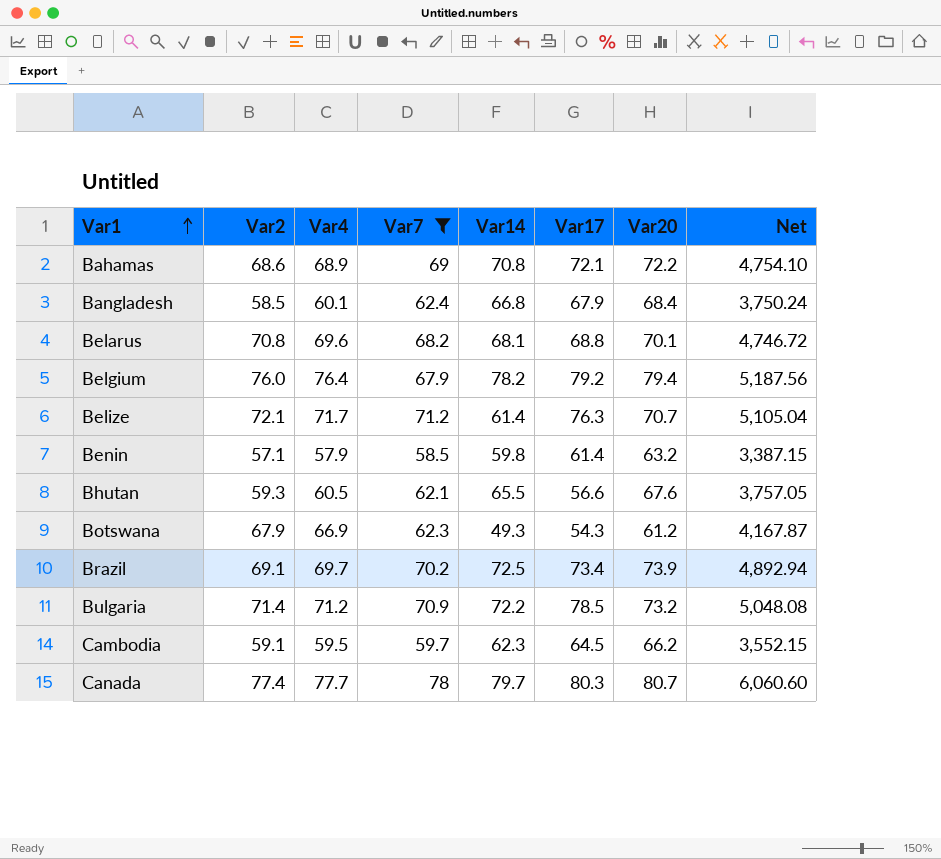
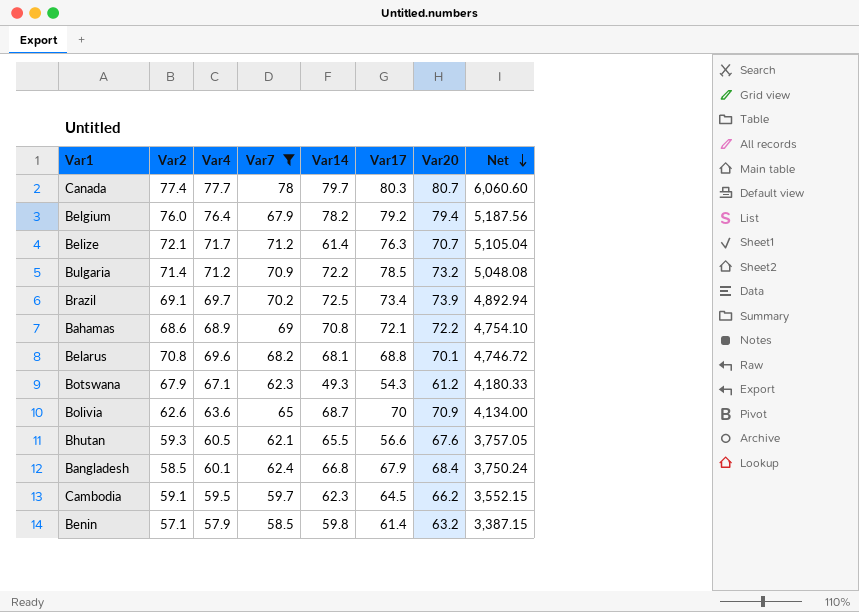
row order: Var1 ascending -> Net descending
Botswana | Var4: 66.9 -> 67.1
Botswana | Net: 4,167.87 -> 4,180.33
row Bolivia: none -> 62.6 | 63.6 | 65 | 68.7 | 70 | 70.9 | 4,134.00

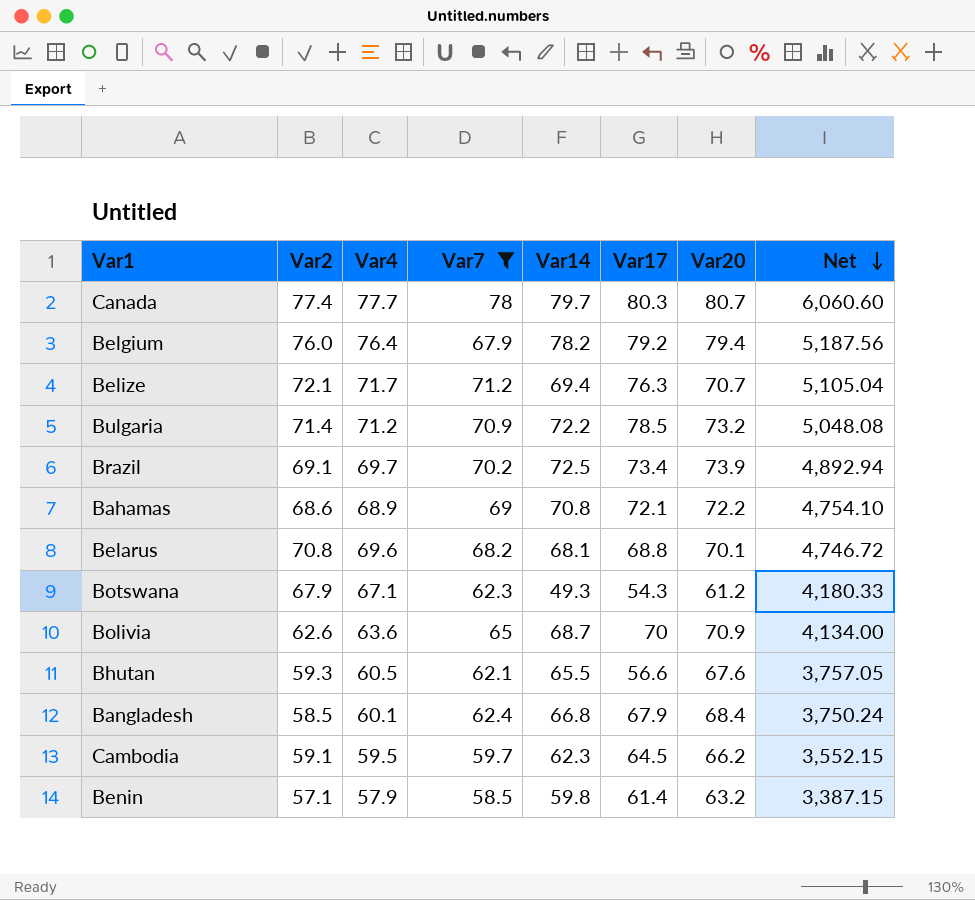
Belize | Var14: 61.4 -> 69.4

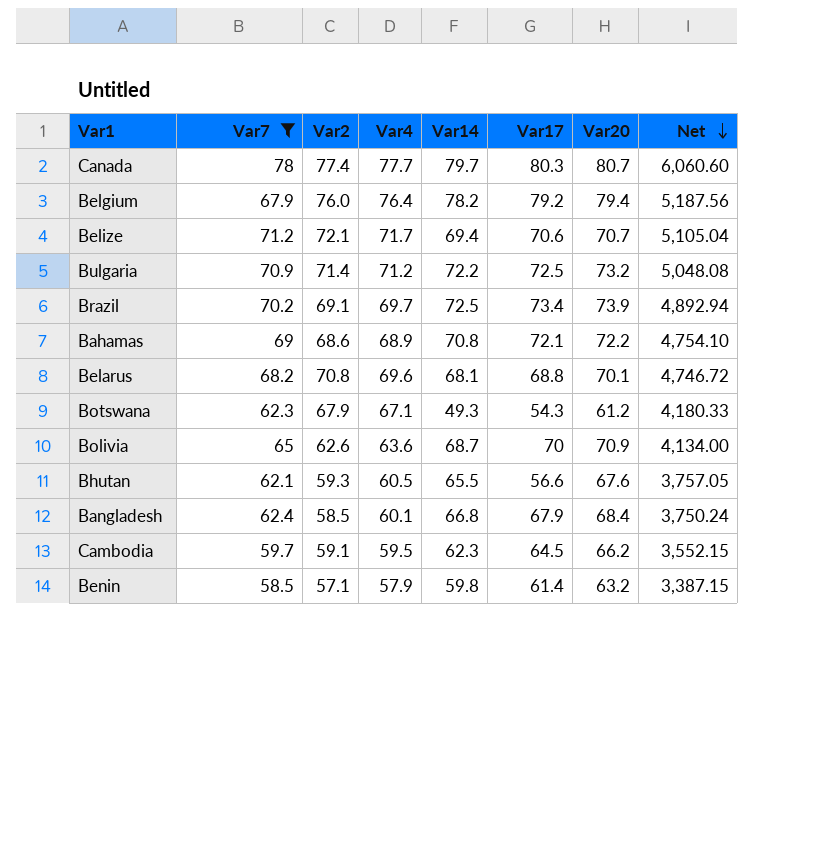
column Var7 | position: 4 -> 2
Belize | Var17: 76.3 -> 70.6
Bulgaria | Var17: 78.5 -> 72.5

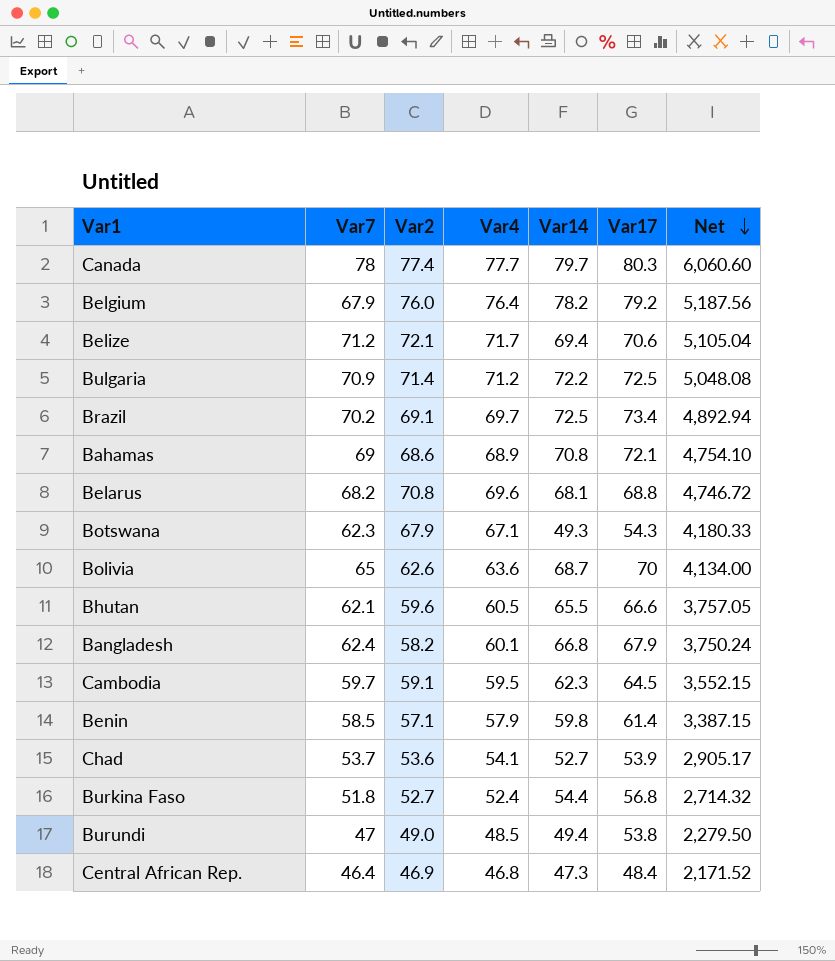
filter: Var7 >= 58.5 -> none
column Var20 | position: 7 -> none
Bhutan | Var2: 59.3 -> 59.6
Bhutan | Var17: 56.6 -> 66.6
Bangladesh | Var2: 58.5 -> 58.2

